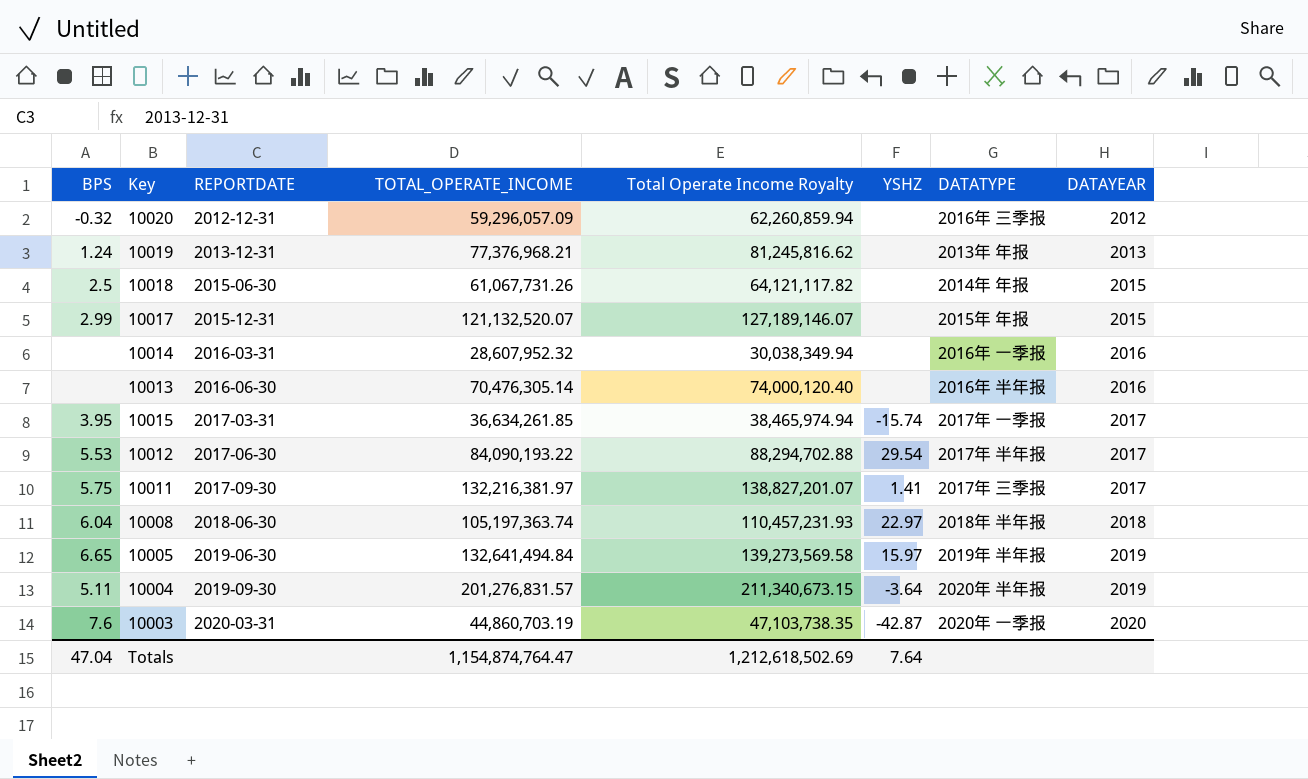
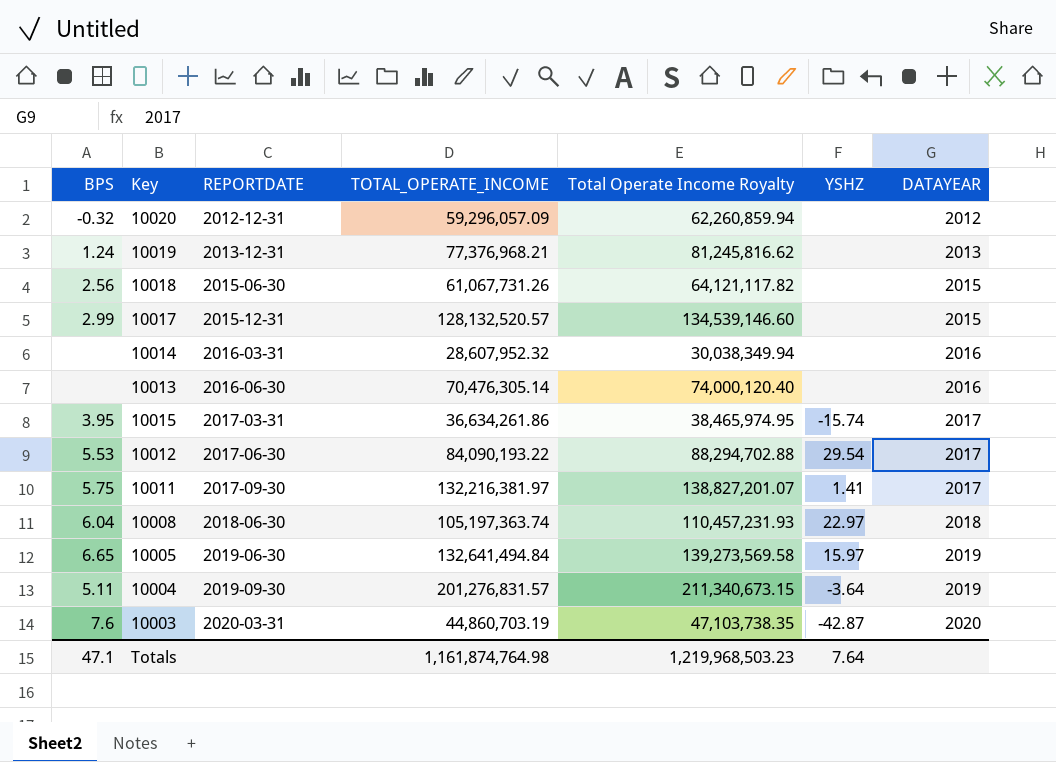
column DATATYPE | position: 7 -> none
10018 | BPS: 2.5 -> 2.56
10017 | TOTAL_OPERATE_INCOME: 121,132,520.07 -> 128,132,520.57
10017 | Total Operate Income Royalty: 127,189,146.07 -> 134,539,146.60
10015 | TOTAL_OPERATE_INCOME: 36,634,261.85 -> 36,634,261.86
10015 | Total Operate Income Royalty: 38,465,974.94 -> 38,465,974.95
Totals | BPS: 47.04 -> 47.1
Totals | TOTAL_OPERATE_INCOME: 1,154,874,764.47 -> 1,161,874,764.98
Totals | Total Operate Income Royalty: 1,212,618,502.69 -> 1,219,968,503.23

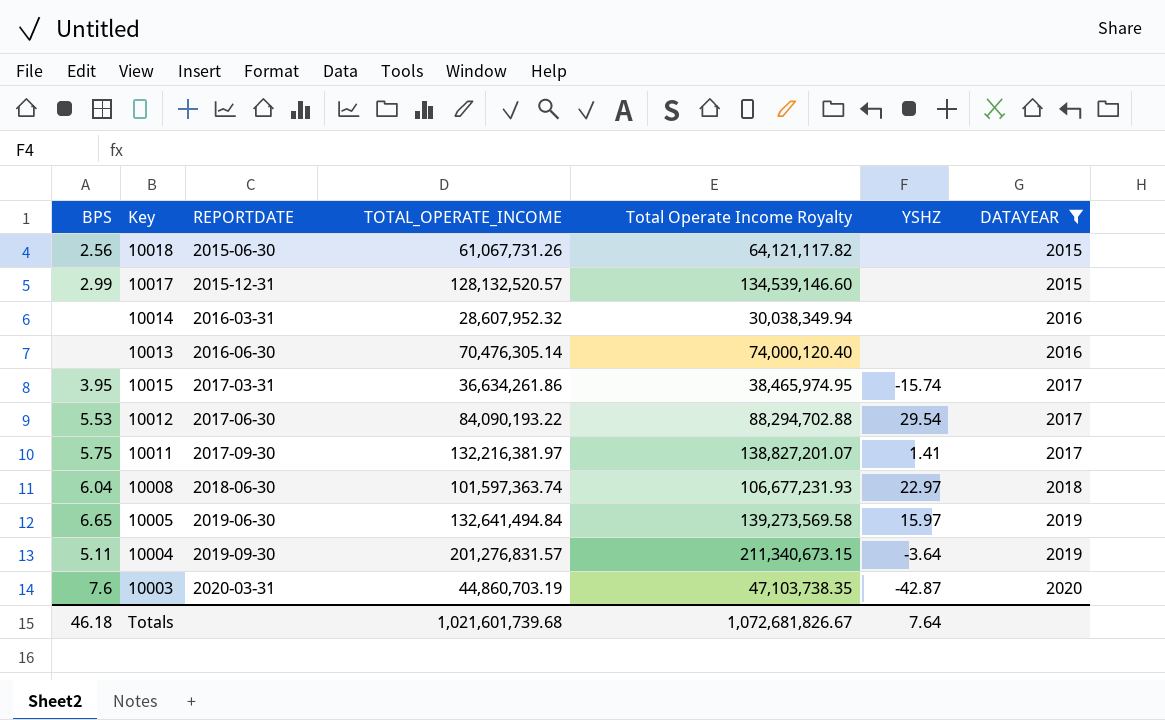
filter: none -> DATAYEAR >= 2015
10008 | TOTAL_OPERATE_INCOME: 105,197,363.74 -> 101,597,363.74
10008 | Total Operate Income Royalty: 110,457,231.93 -> 106,677,231.93
Totals | BPS: 47.1 -> 46.18
Totals | TOTAL_OPERATE_INCOME: 1,161,874,764.98 -> 1,021,601,739.68
Totals | Total Operate Income Royalty: 1,219,968,503.23 -> 1,072,681,826.67

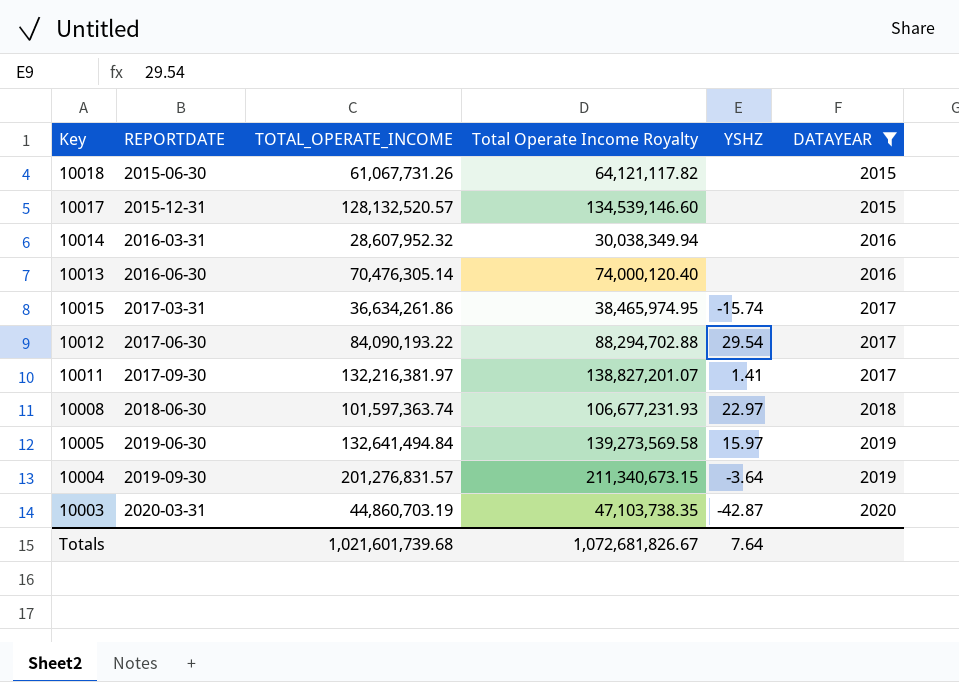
column BPS | position: 1 -> none

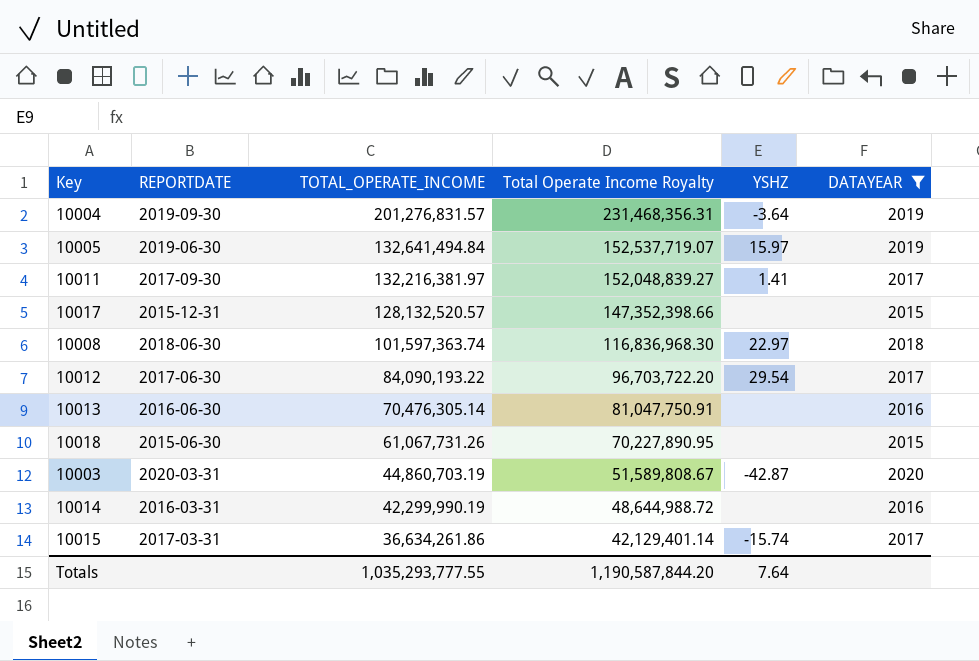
row order: REPORTDATE ascending -> TOTAL_OPERATE_INCOME descending
column Total Operate Income Royalty | formula: [TOTAL_OPERATE_INCOME] * 1.05 -> [TOTAL_OPERATE_INCOME] * 1.15
10014 | TOTAL_OPERATE_INCOME: 28,607,952.32 -> 42,299,990.19
Totals | TOTAL_OPERATE_INCOME: 1,021,601,739.68 -> 1,035,293,777.55
Totals | Total Operate Income Royalty: 1,072,681,826.67 -> 1,190,587,844.20

